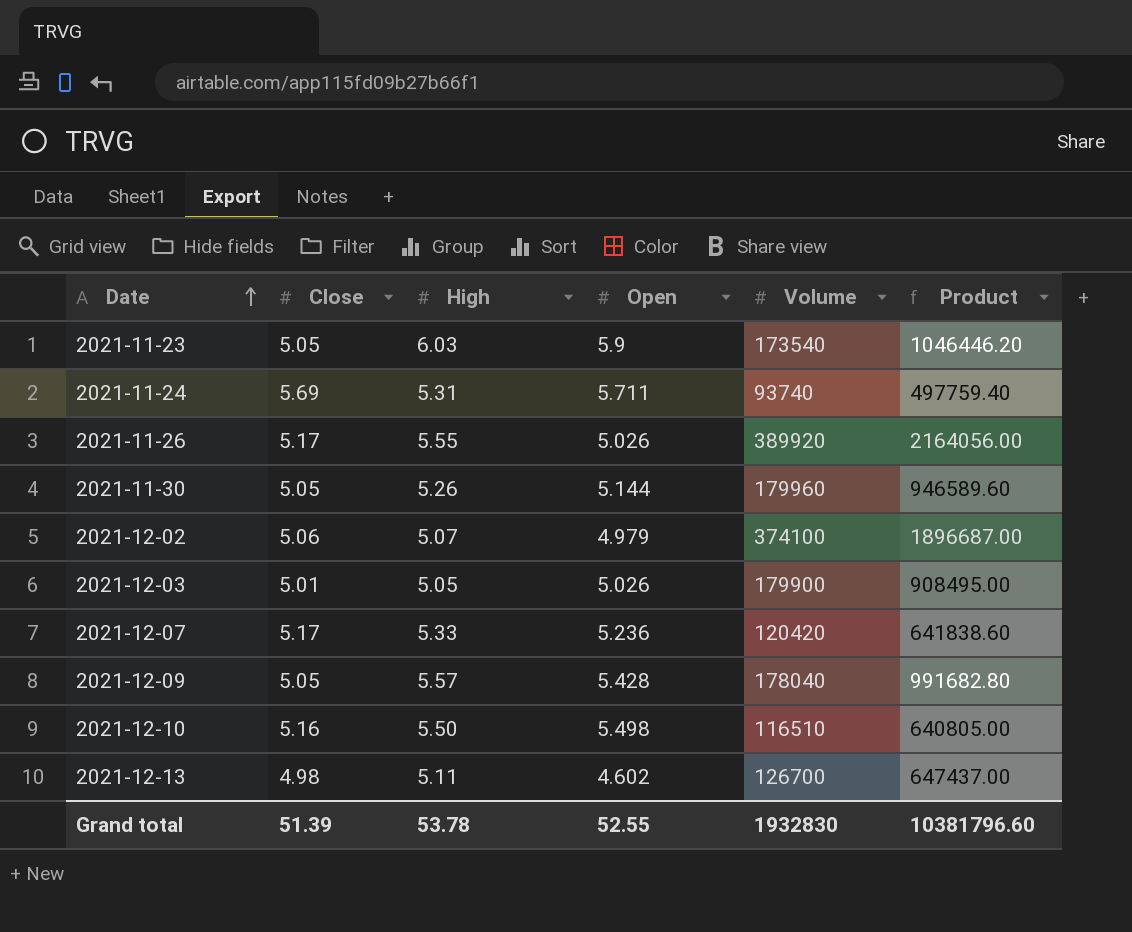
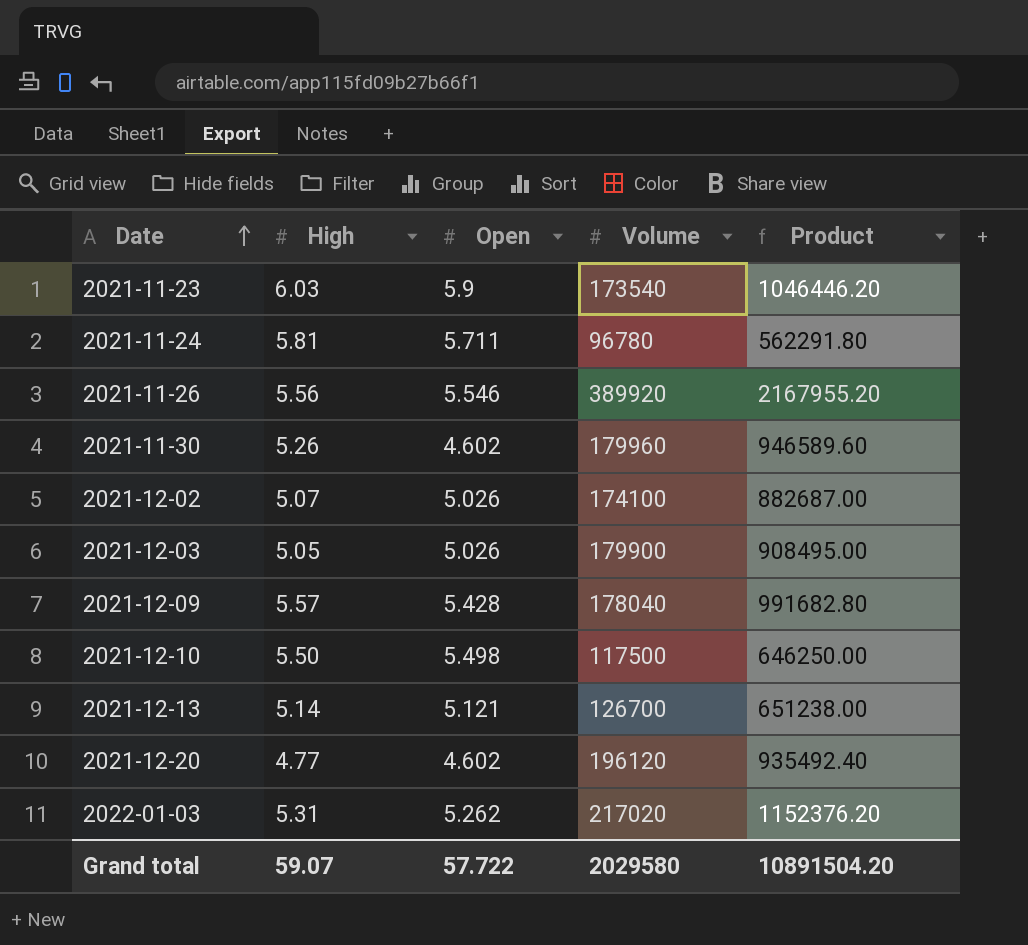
column Close | position: 2 -> none
row 2021-12-07: 5.17 | 5.33 | 5.236 | 120420 | 641838.60 -> none
2021-11-24 | High: 5.31 -> 5.81
2021-11-24 | Volume: 93740 -> 96780
2021-11-24 | Product: 497759.40 -> 562291.80
2021-11-26 | High: 5.55 -> 5.56
2021-11-26 | Open: 5.026 -> 5.546
2021-11-26 | Product: 2164056.00 -> 2167955.20
2021-11-30 | Open: 5.144 -> 4.602
2021-12-02 | Open: 4.979 -> 5.026
2021-12-02 | Volume: 374100 -> 174100
2021-12-02 | Product: 1896687.00 -> 882687.00
2021-12-10 | Volume: 116510 -> 117500
2021-12-10 | Product: 640805.00 -> 646250.00
2021-12-13 | High: 5.11 -> 5.14
2021-12-13 | Open: 4.602 -> 5.121
2021-12-13 | Product: 647437.00 -> 651238.00
row 2021-12-20: none -> 4.77 | 4.602 | 196120 | 935492.40
row 2022-01-03: none -> 5.31 | 5.262 | 217020 | 1152376.20
Grand total | High: 53.78 -> 59.07
Grand total | Open: 52.55 -> 57.722
Grand total | Volume: 1932830 -> 2029580
Grand total | Product: 10381796.60 -> 10891504.20

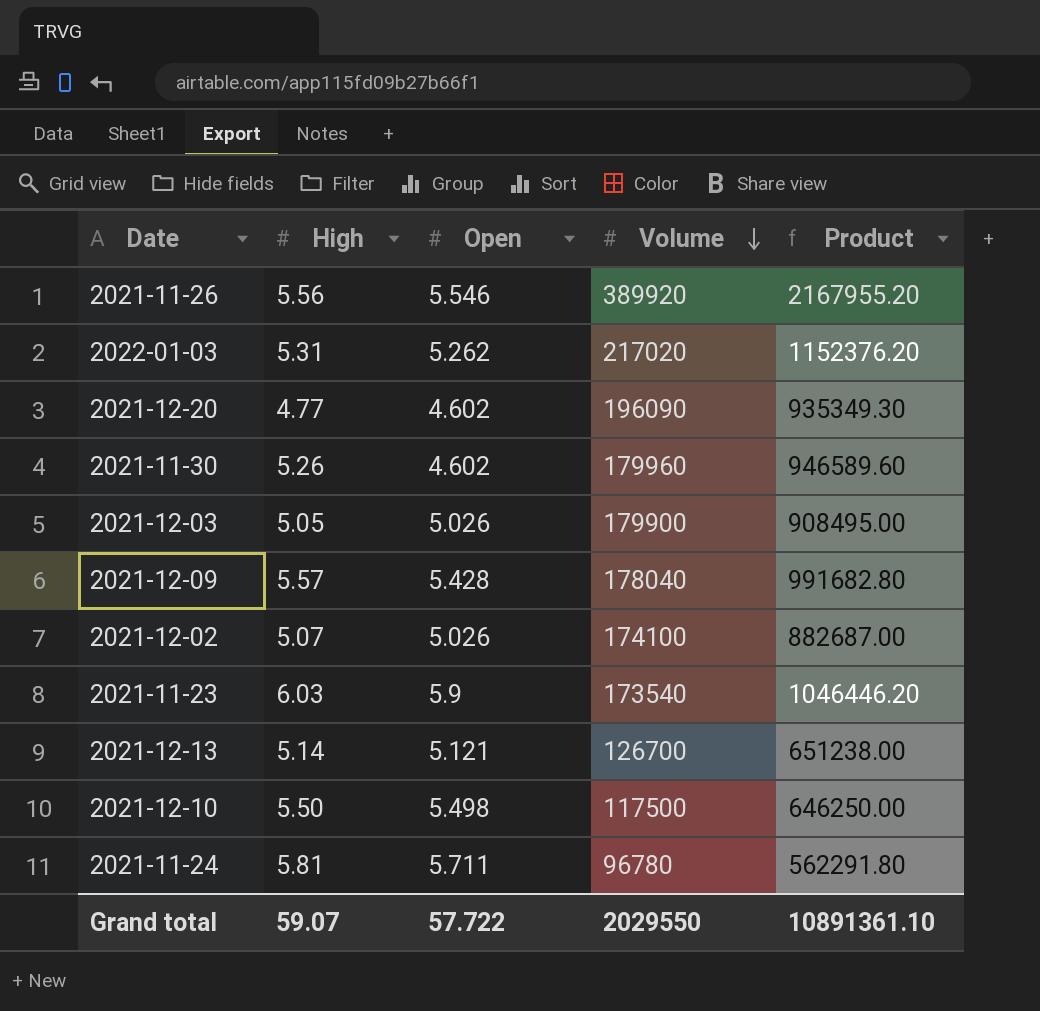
row order: Date ascending -> Volume descending
2021-12-20 | Volume: 196120 -> 196090
2021-12-20 | Product: 935492.40 -> 935349.30
Grand total | Volume: 2029580 -> 2029550
Grand total | Product: 10891504.20 -> 10891361.10

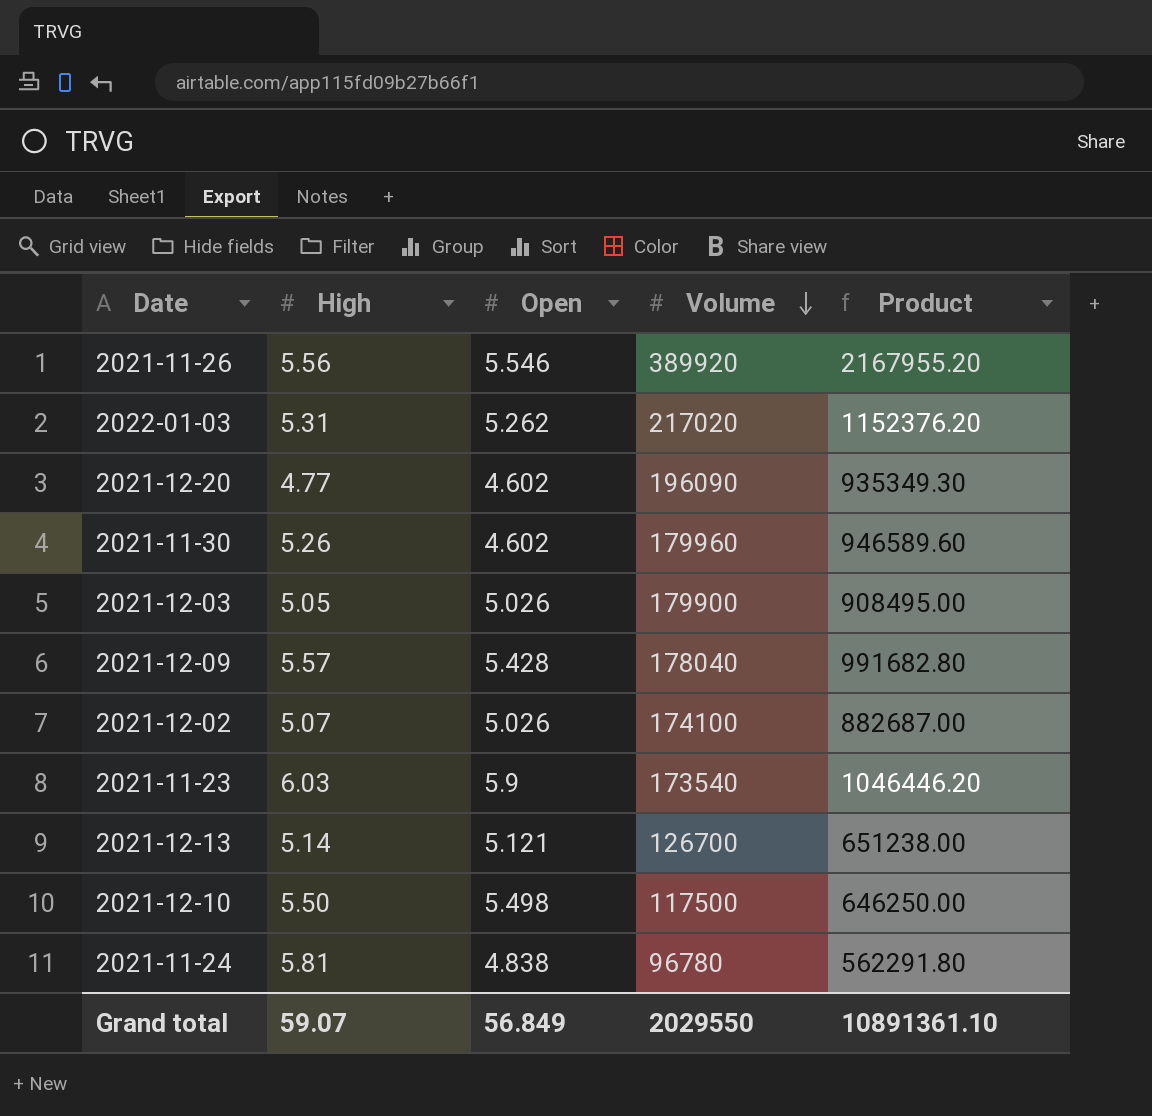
2021-11-24 | Open: 5.711 -> 4.838
Grand total | Open: 57.722 -> 56.849

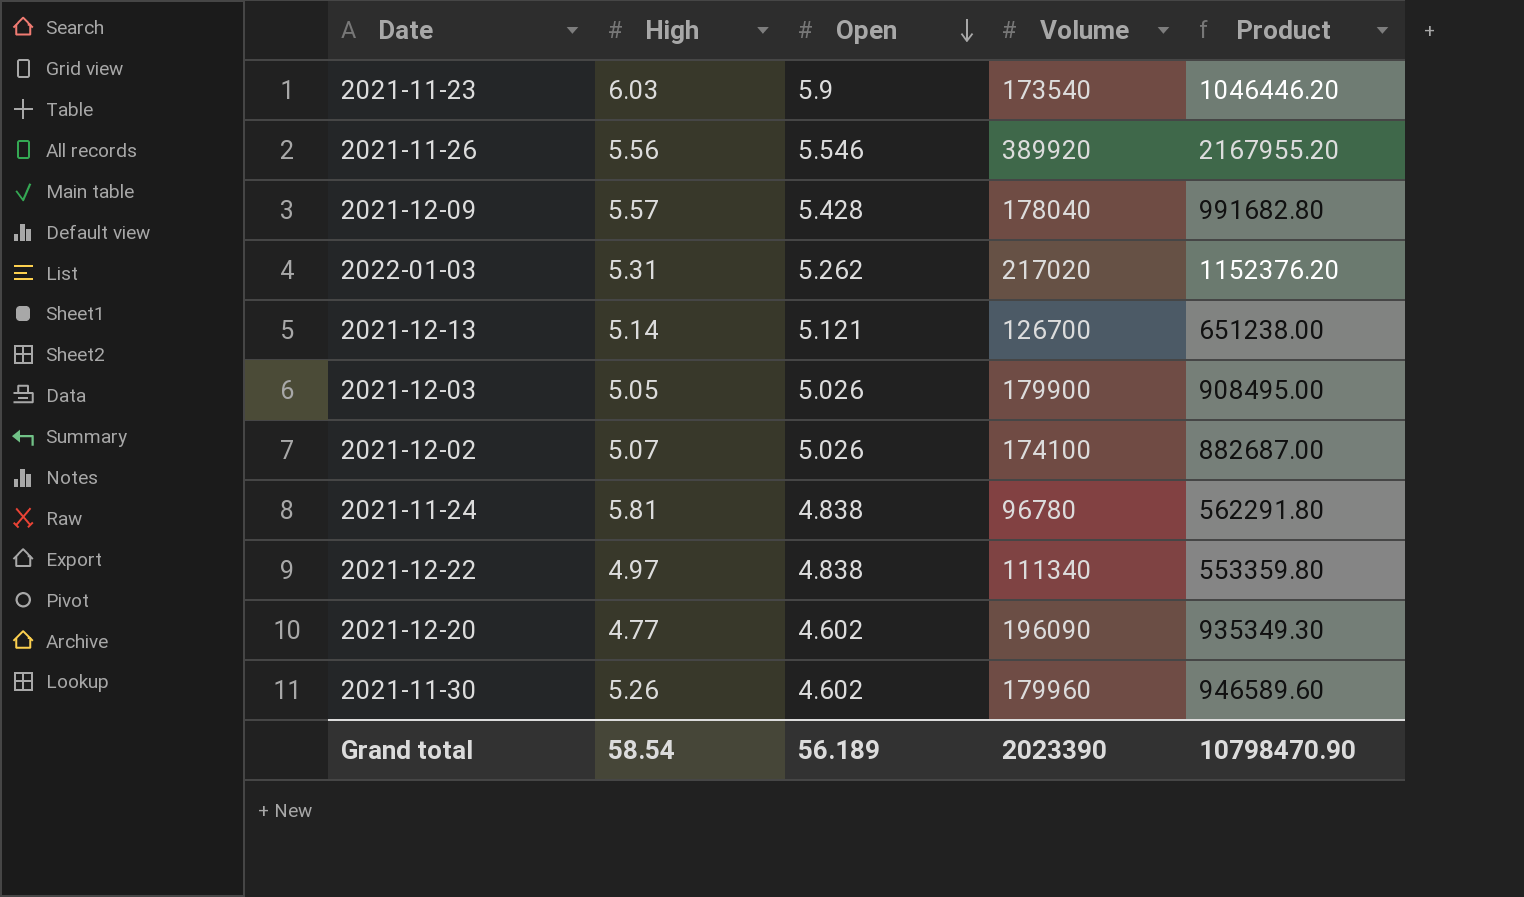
row order: Volume descending -> Open descending
row 2021-12-10: 5.50 | 5.498 | 117500 | 646250.00 -> none
row 2021-12-22: none -> 4.97 | 4.838 | 111340 | 553359.80
Grand total | High: 59.07 -> 58.54
Grand total | Open: 56.849 -> 56.189
Grand total | Volume: 2029550 -> 2023390
Grand total | Product: 10891361.10 -> 10798470.90

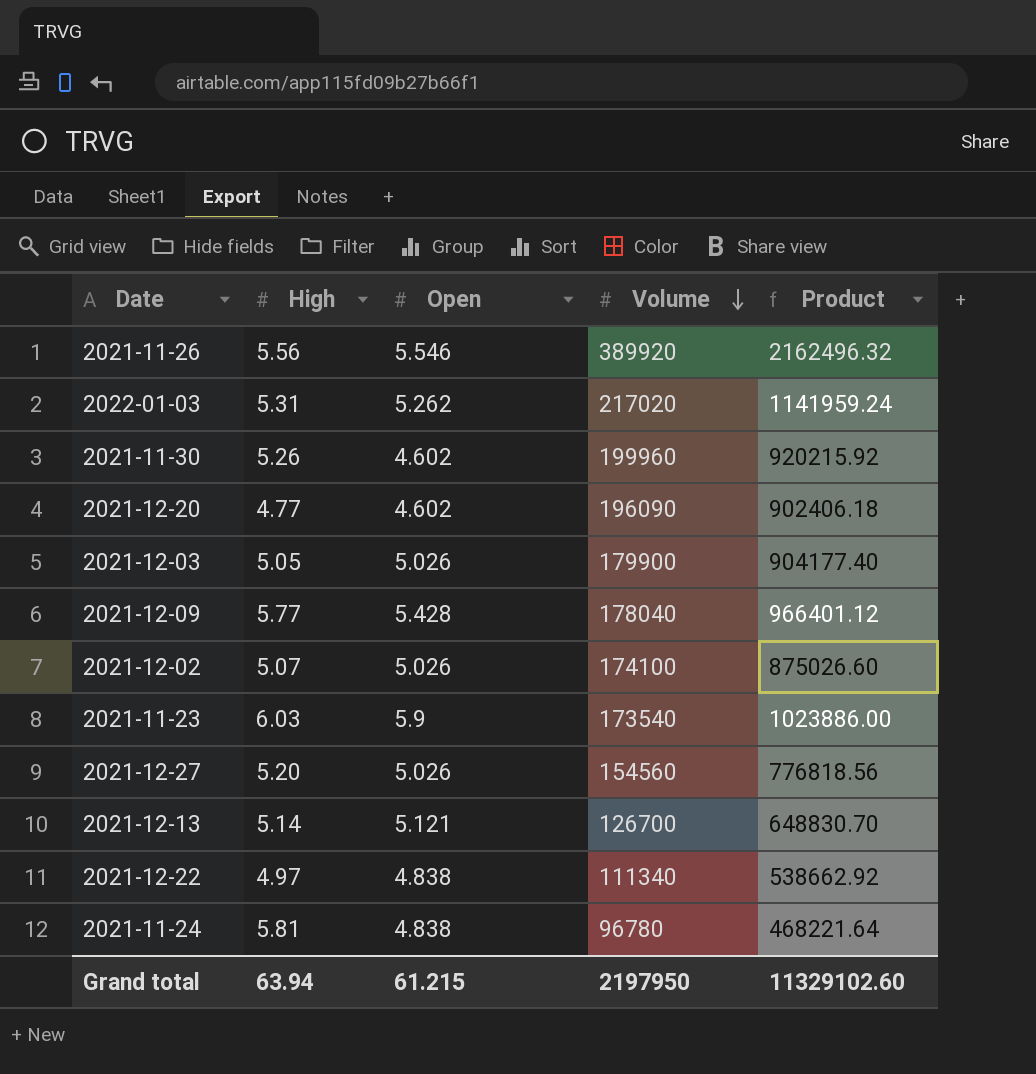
row order: Open descending -> Volume descending
column Product | formula: [High] * [Volume] -> [Open] * [Volume]
2021-11-30 | Volume: 179960 -> 199960
2021-12-09 | High: 5.57 -> 5.77
row 2021-12-27: none -> 5.20 | 5.026 | 154560 | 776818.56
Grand total | High: 58.54 -> 63.94
Grand total | Open: 56.189 -> 61.215
Grand total | Volume: 2023390 -> 2197950
Grand total | Product: 10798470.90 -> 11329102.60

